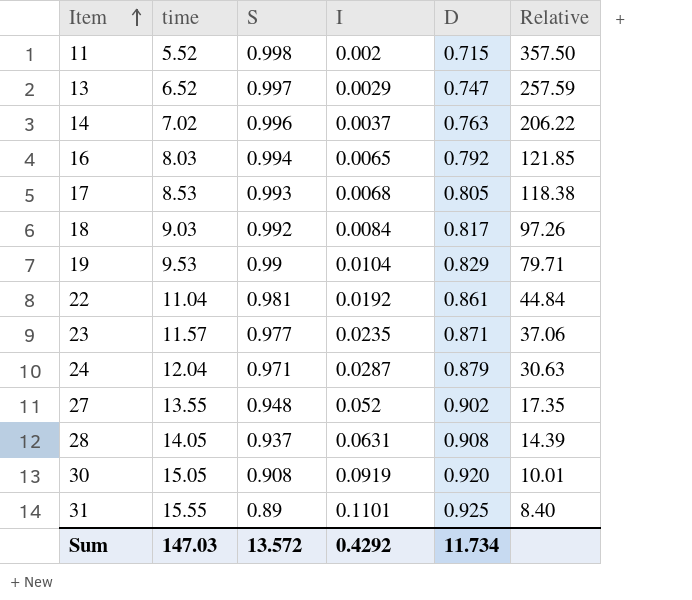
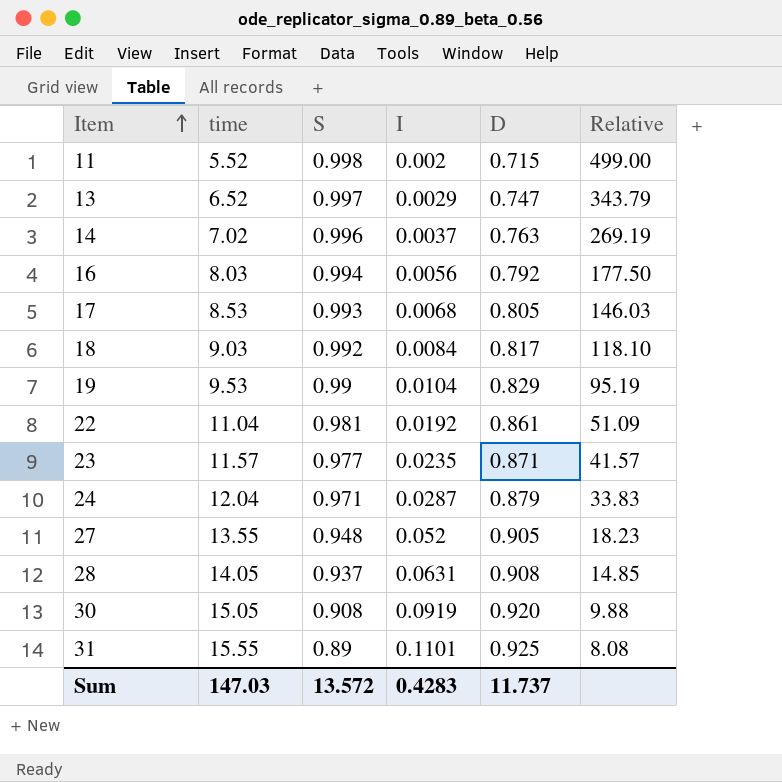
column Relative | formula: [D] / [I] -> [S] / [I]
16 | I: 0.0065 -> 0.0056
27 | D: 0.902 -> 0.905
Sum | I: 0.4292 -> 0.4283
Sum | D: 11.734 -> 11.737

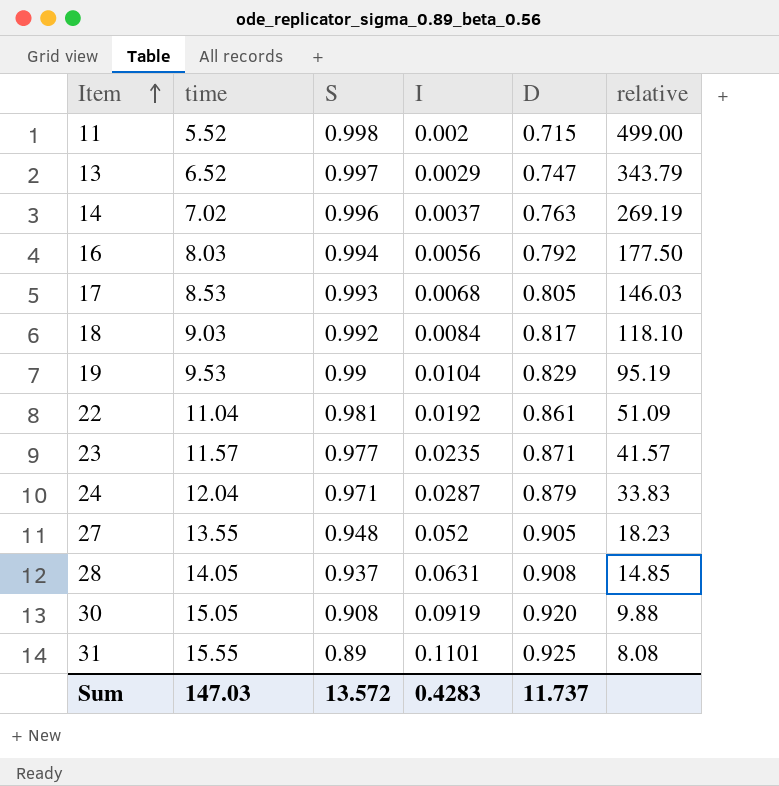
column name: Relative -> relative

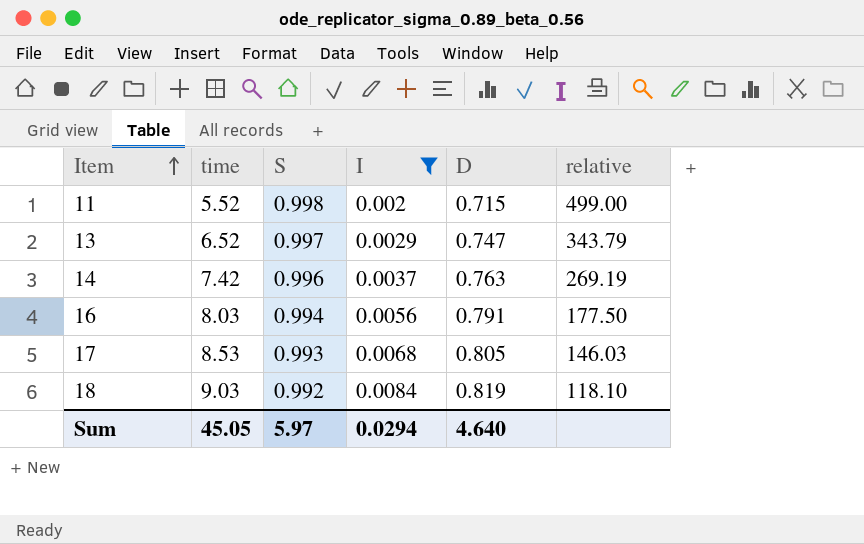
filter: none -> I <= 0.0084
14 | time: 7.02 -> 7.42
16 | D: 0.792 -> 0.791
18 | D: 0.817 -> 0.819
Sum | time: 147.03 -> 45.05
Sum | S: 13.572 -> 5.97
Sum | I: 0.4283 -> 0.0294
Sum | D: 11.737 -> 4.640

